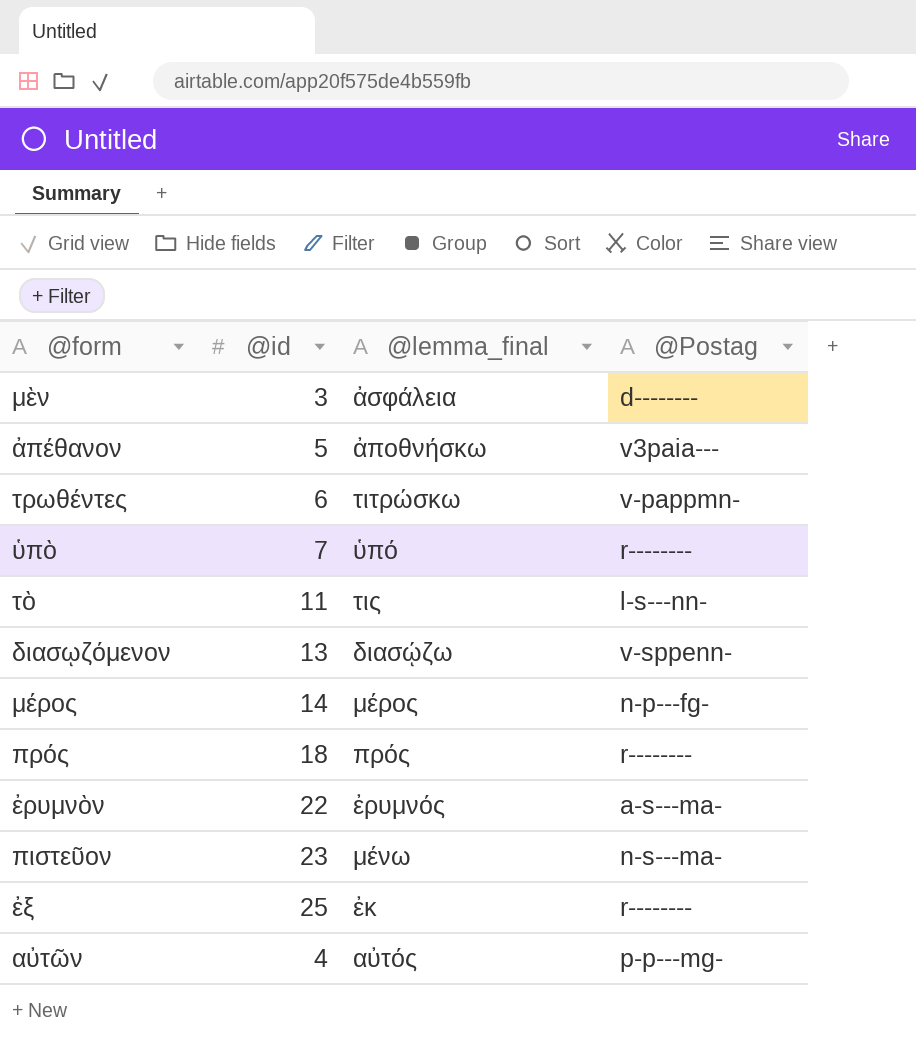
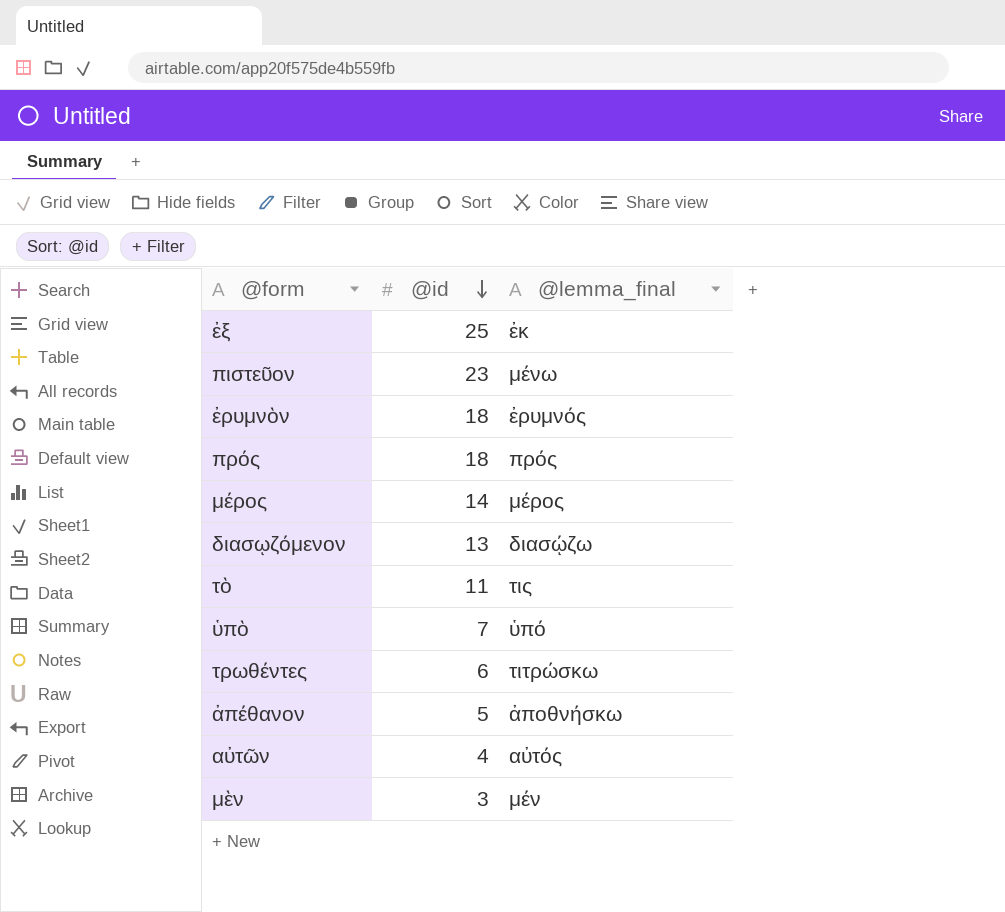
row order: none -> @id descending
column @Postag | position: 4 -> none
ἐρυμνὸν | @id: 22 -> 18
μὲν | @lemma_final: ἀσφάλεια -> μέν

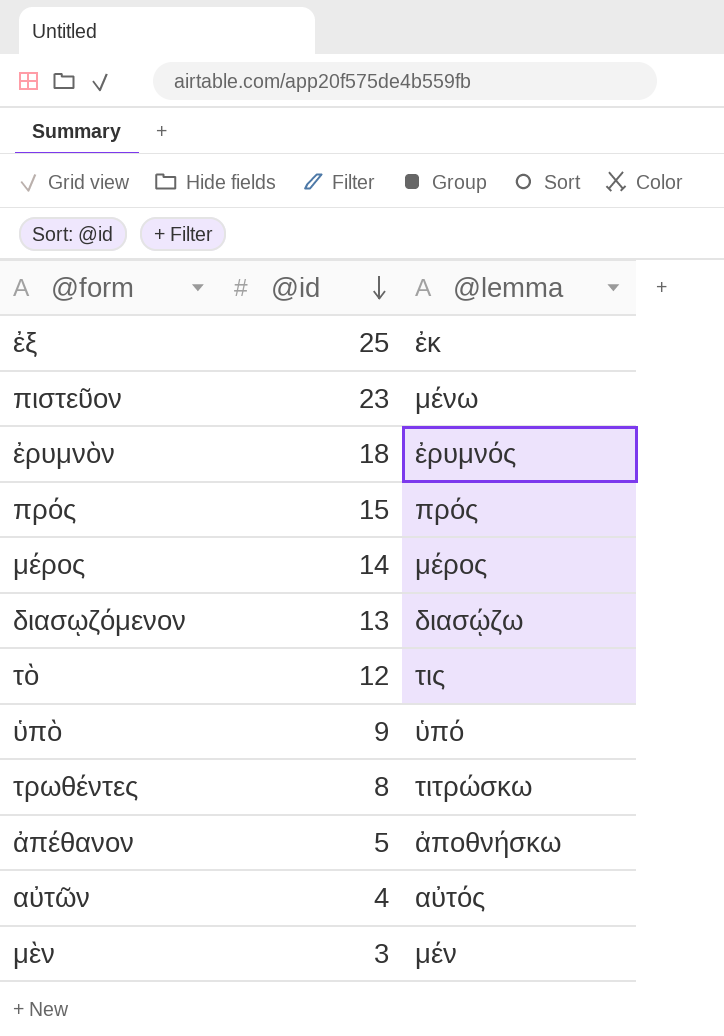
column name: @lemma_final -> @lemma
πρός | @id: 18 -> 15
τὸ | @id: 11 -> 12
ὑπὸ | @id: 7 -> 9
τρωθέντες | @id: 6 -> 8

